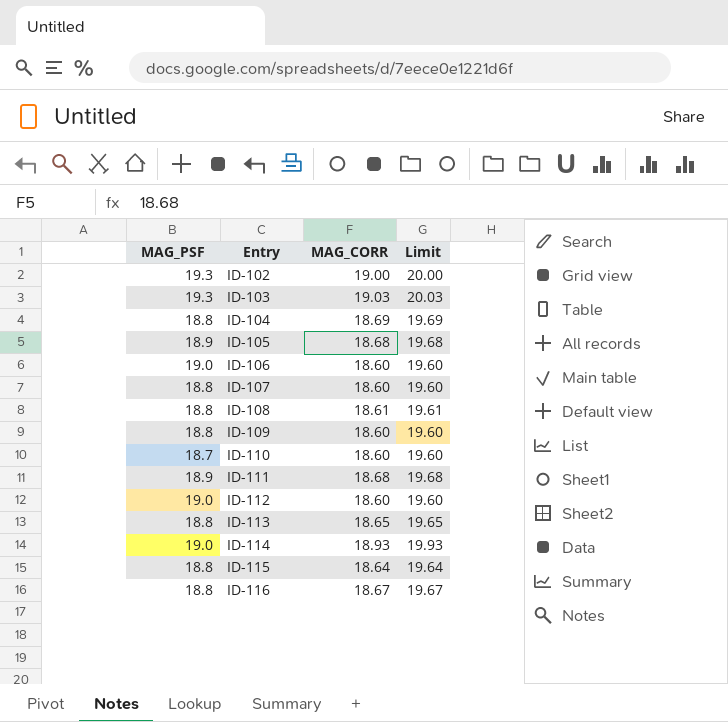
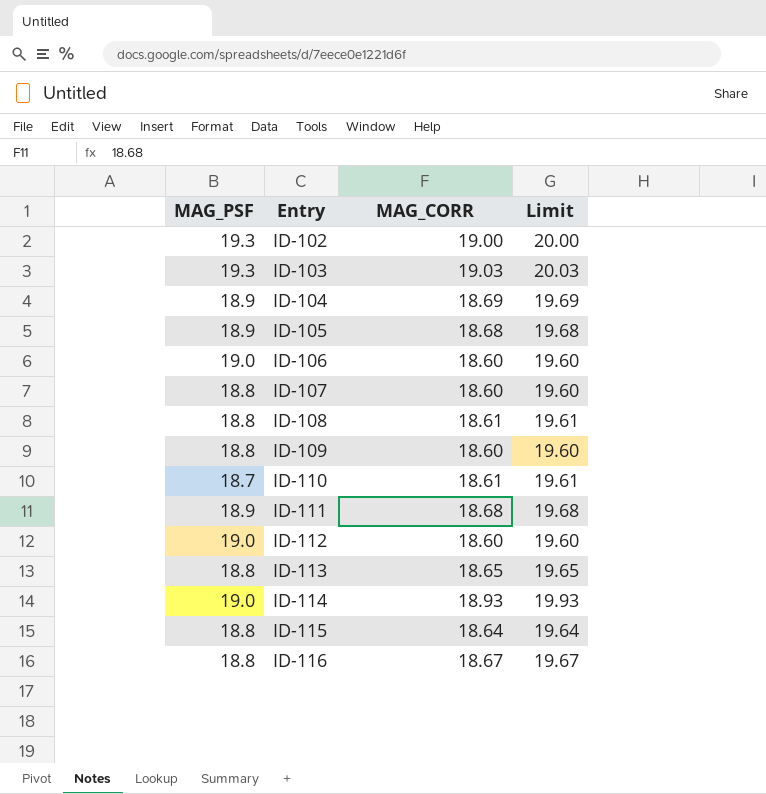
ID-104 | MAG_PSF: 18.8 -> 18.9
ID-110 | MAG_CORR: 18.60 -> 18.61
ID-110 | Limit: 19.60 -> 19.61

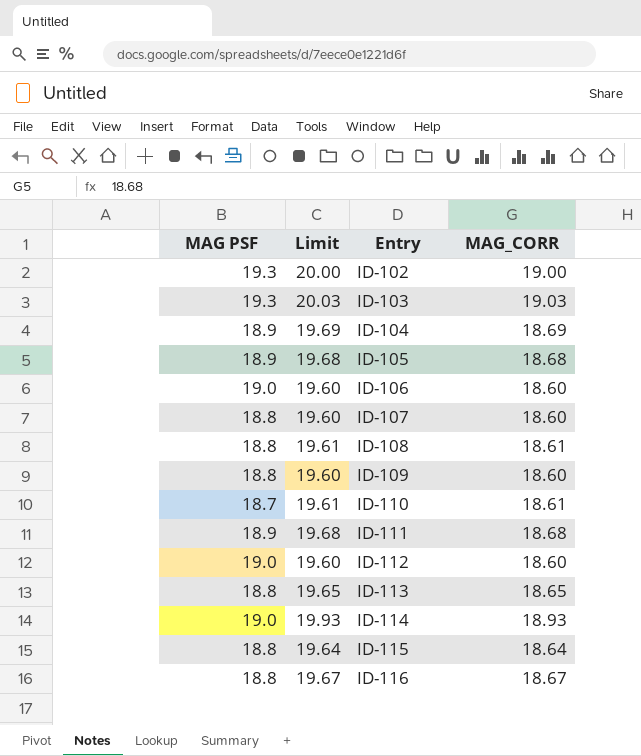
column name: MAG_PSF -> MAG PSF
column Limit | position: 4 -> 2

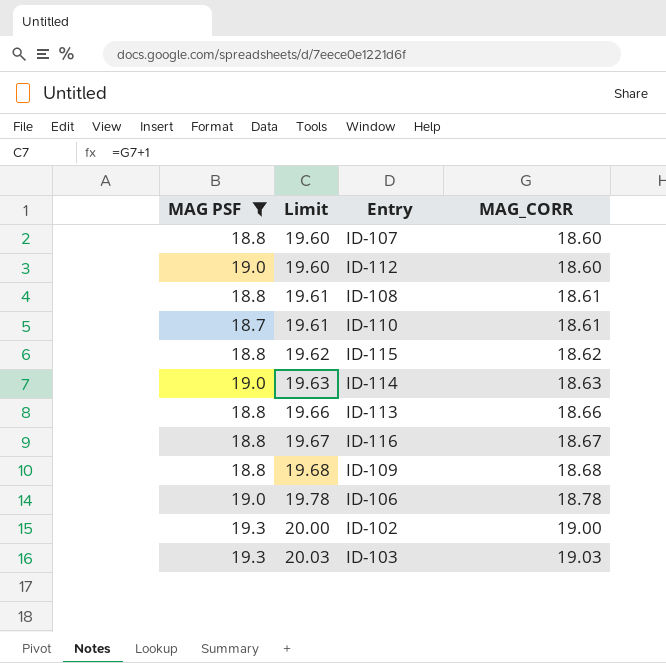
filter: none -> MAG PSF != 18.9
row order: Entry ascending -> Limit ascending
ID-115 | Limit: 19.64 -> 19.62
ID-115 | MAG_CORR: 18.64 -> 18.62
ID-114 | Limit: 19.93 -> 19.63
ID-114 | MAG_CORR: 18.93 -> 18.63
ID-113 | Limit: 19.65 -> 19.66
ID-113 | MAG_CORR: 18.65 -> 18.66
ID-109 | Limit: 19.60 -> 19.68
ID-109 | MAG_CORR: 18.60 -> 18.68
ID-106 | Limit: 19.60 -> 19.78
ID-106 | MAG_CORR: 18.60 -> 18.78

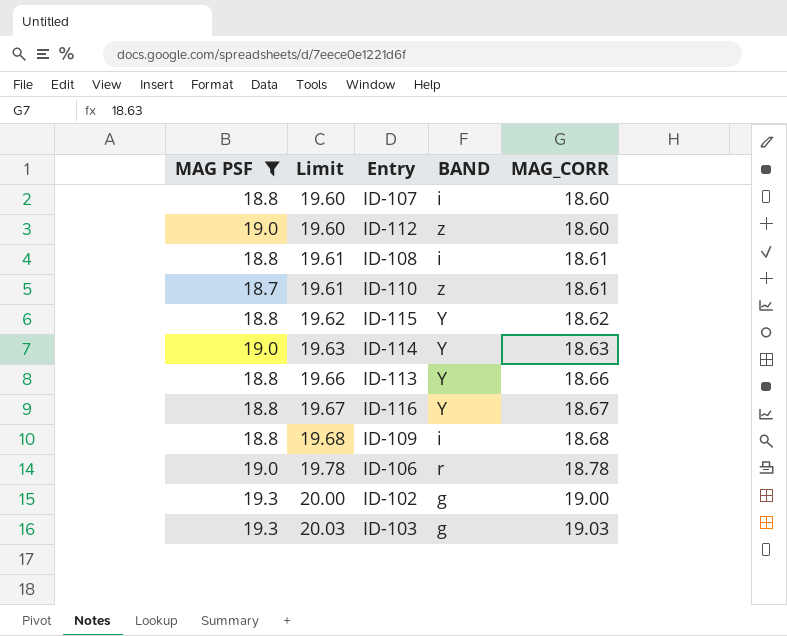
column BAND | position: none -> 4

